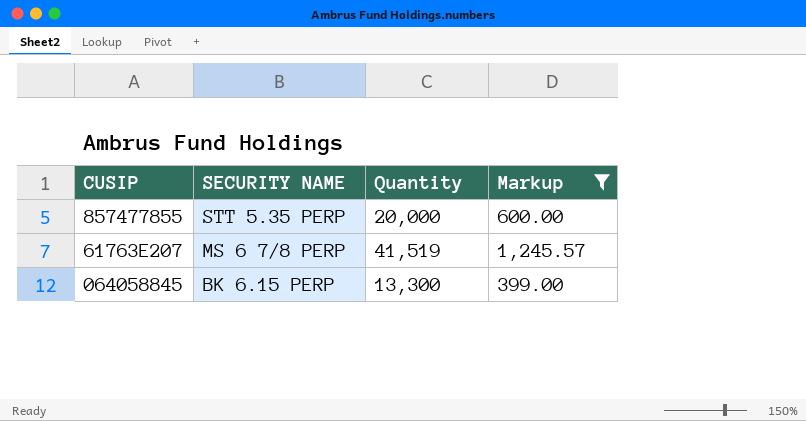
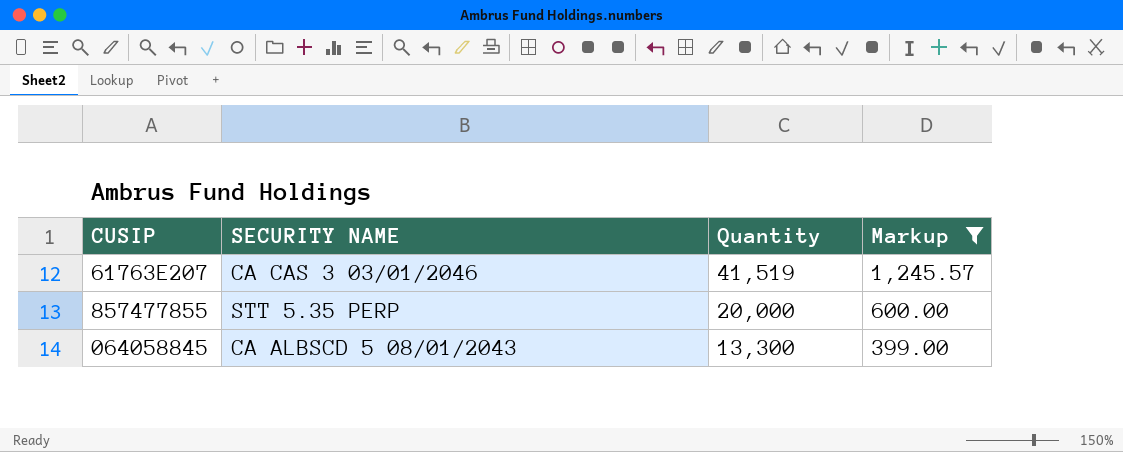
row order: SECURITY NAME descending -> Quantity descending
61763E207 | SECURITY NAME: MS 6 7/8 PERP -> CA CAS 3 03/01/2046
064058845 | SECURITY NAME: BK 6.15 PERP -> CA ALBSCD 5 08/01/2043

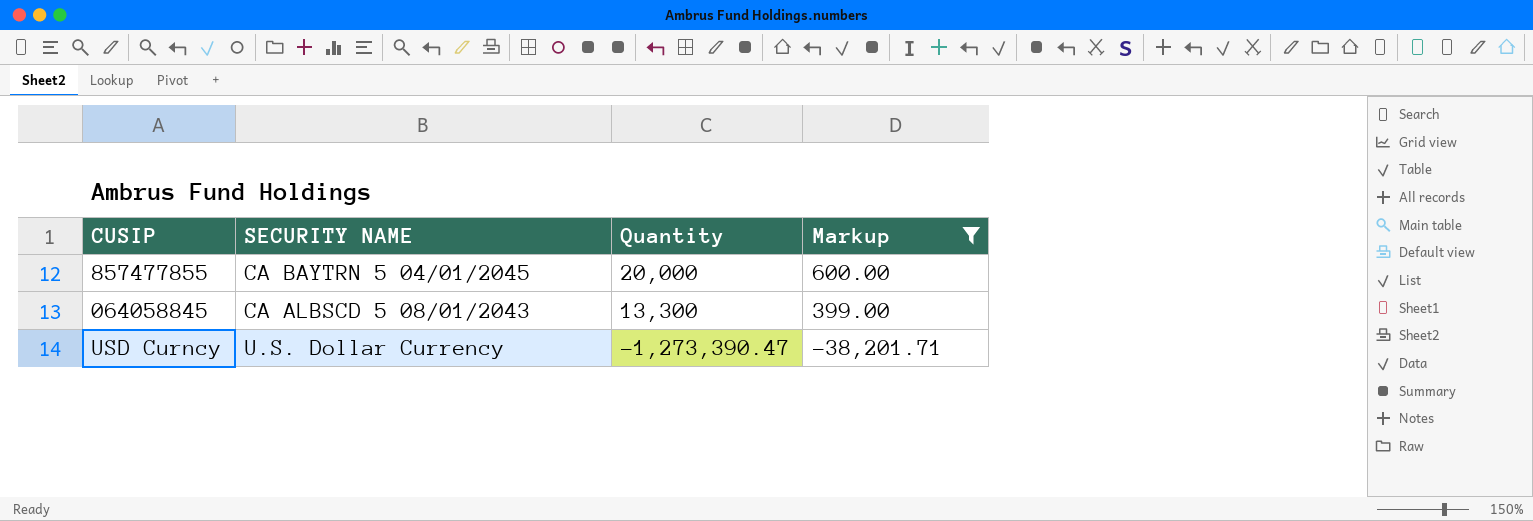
row 61763E207: CA CAS 3 03/01/2046 | 41,519 | 1,245.57 -> none
857477855 | SECURITY NAME: STT 5.35 PERP -> CA BAYTRN 5 04/01/2045
row USD Curncy: none -> U.S. Dollar Currency | -1,273,390.47 | -38,201.71

